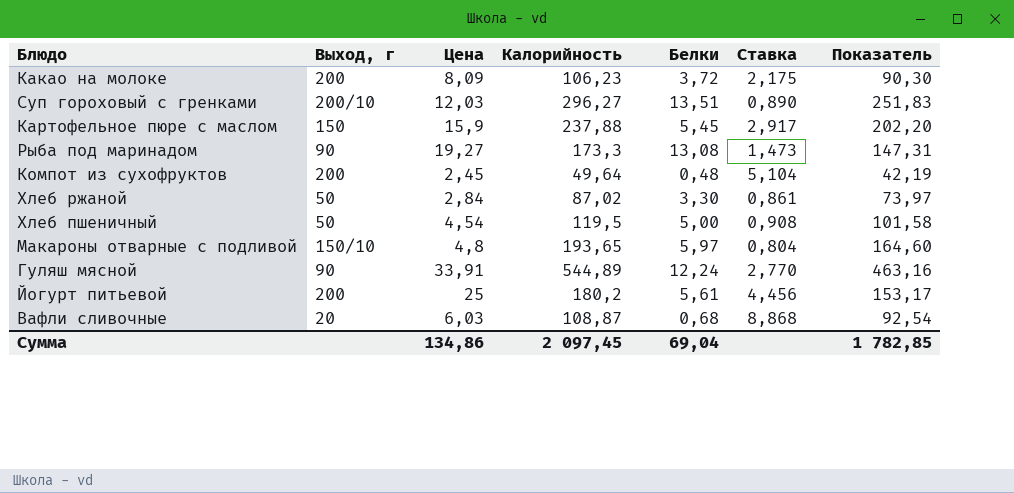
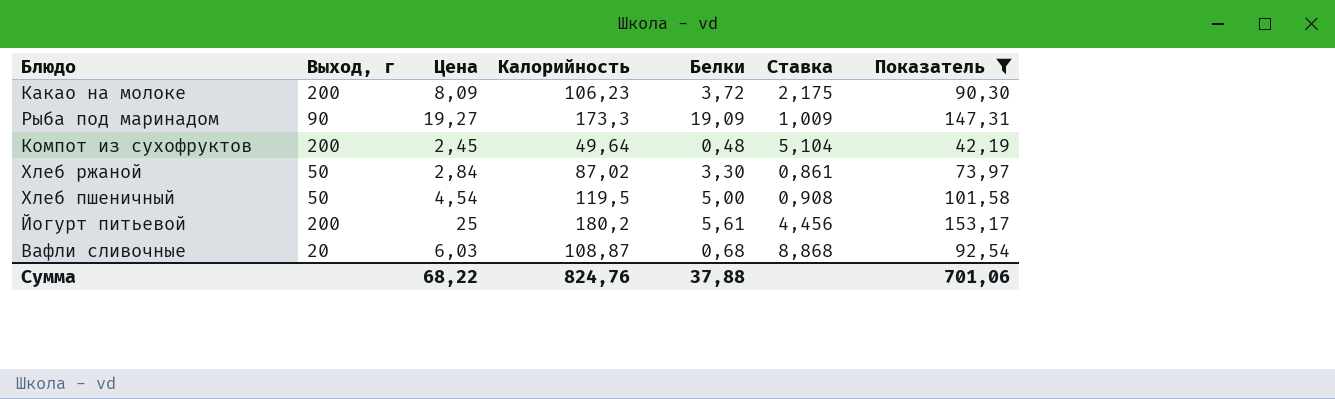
filter: none -> Показатель <= 153,17
Рыба под маринадом | Белки: 13,08 -> 19,09
Рыба под маринадом | Ставка: 1,473 -> 1,009
Сумма | Цена: 134,86 -> 68,22
Сумма | Калорийность: 2 097,45 -> 824,76
Сумма | Белки: 69,04 -> 37,88
Сумма | Показатель: 1 782,85 -> 701,06

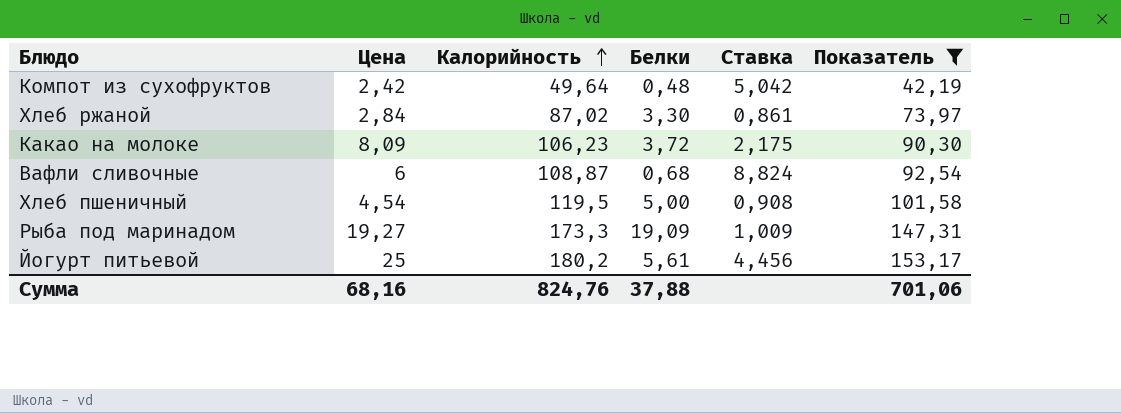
row order: none -> Калорийность ascending
column Выход, г | position: 2 -> none
Компот из сухофруктов | Цена: 2,45 -> 2,42
Компот из сухофруктов | Ставка: 5,104 -> 5,042
Вафли сливочные | Цена: 6,03 -> 6
Вафли сливочные | Ставка: 8,868 -> 8,824
Сумма | Цена: 68,22 -> 68,16

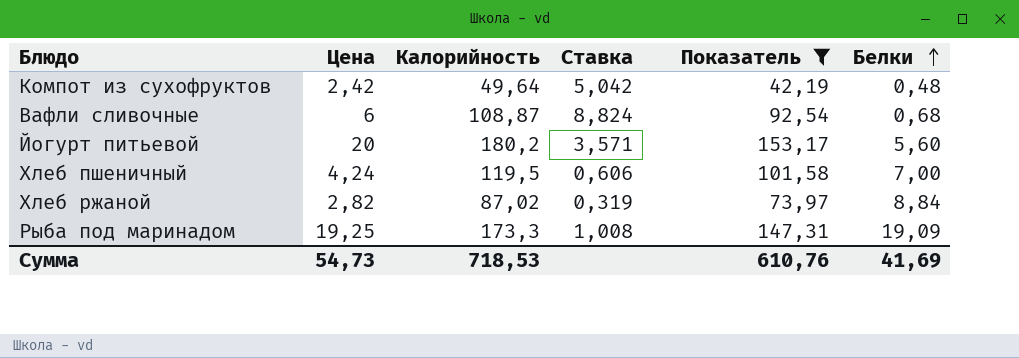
row order: Калорийность ascending -> Белки ascending
column Белки | position: 4 -> 6
row Какао на молоке: 8,09 | 106,23 | 3,72 | 2,175 | 90,30 -> none
Йогурт питьевой | Цена: 25 -> 20
Йогурт питьевой | Ставка: 4,456 -> 3,571
Йогурт питьевой | Белки: 5,61 -> 5,60
Хлеб пшеничный | Цена: 4,54 -> 4,24
Хлеб пшеничный | Ставка: 0,908 -> 0,606
Хлеб пшеничный | Белки: 5,00 -> 7,00
Хлеб ржаной | Цена: 2,84 -> 2,82
Хлеб ржаной | Ставка: 0,861 -> 0,319
Хлеб ржаной | Белки: 3,30 -> 8,84
Рыба под маринадом | Цена: 19,27 -> 19,25
Рыба под маринадом | Ставка: 1,009 -> 1,008
Сумма | Цена: 68,16 -> 54,73
Сумма | Калорийность: 824,76 -> 718,53
Сумма | Показатель: 701,06 -> 610,76
Сумма | Белки: 37,88 -> 41,69

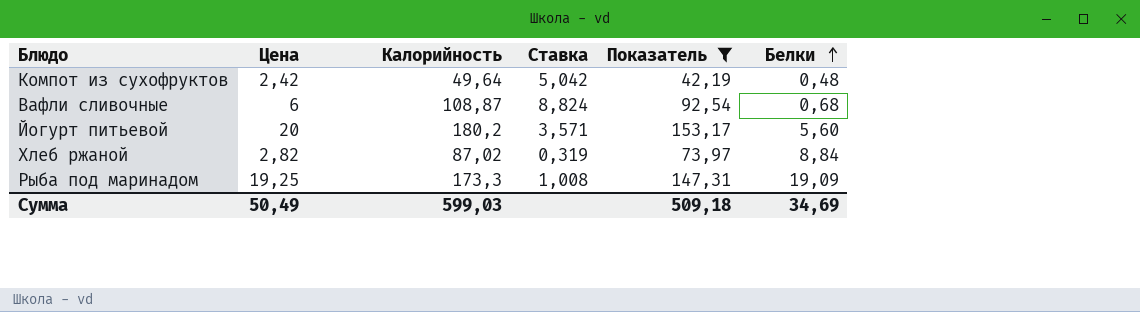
row Хлеб пшеничный: 4,24 | 119,5 | 0,606 | 101,58 | 7,00 -> none
Сумма | Цена: 54,73 -> 50,49
Сумма | Калорийность: 718,53 -> 599,03
Сумма | Показатель: 610,76 -> 509,18
Сумма | Белки: 41,69 -> 34,69

